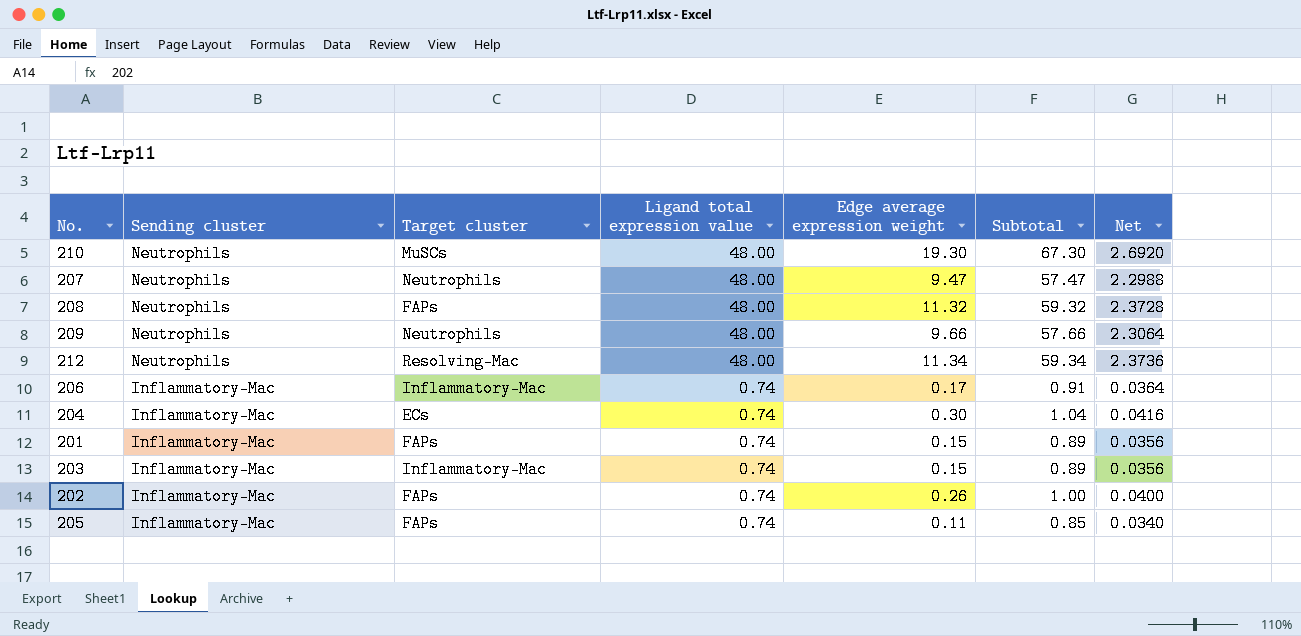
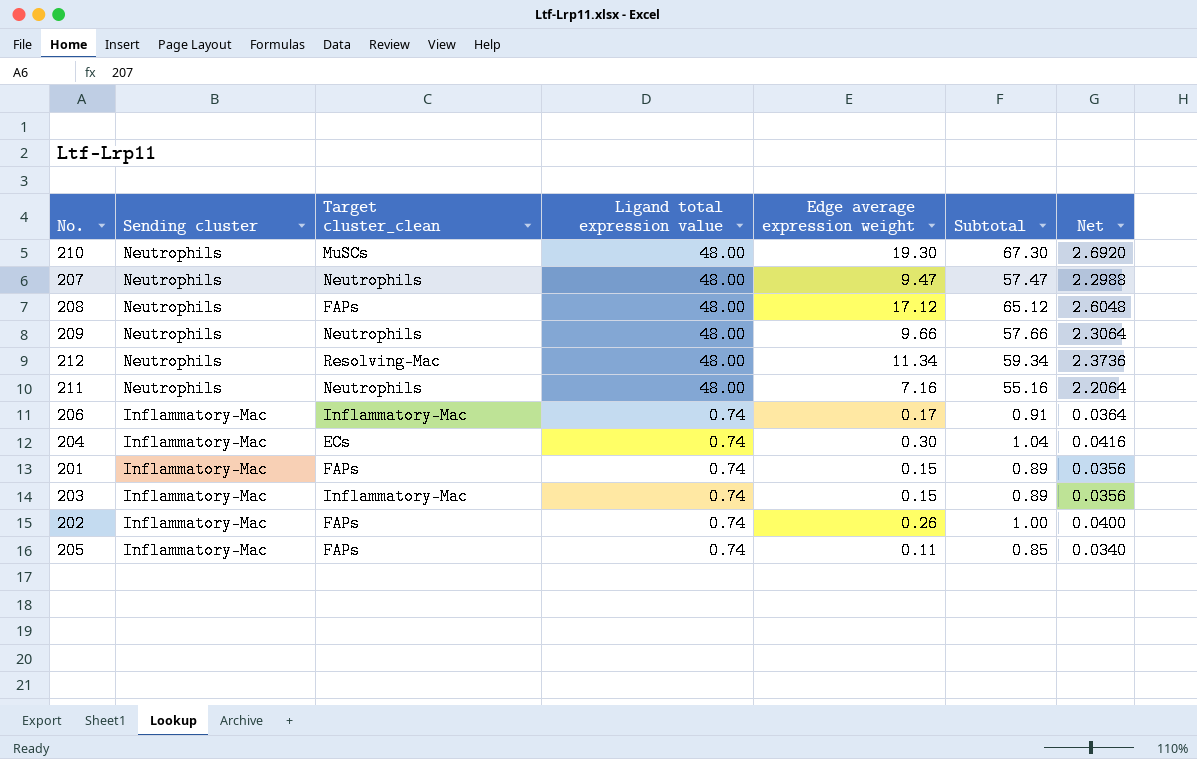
column name: Target cluster -> Target cluster_clean
208 | Edge average expression weight: 11.32 -> 17.12
208 | Subtotal: 59.32 -> 65.12
208 | Net: 2.3728 -> 2.6048
row 211: none -> Neutrophils | Neutrophils | 48.00 | 7.16 | 55.16 | 2.2064

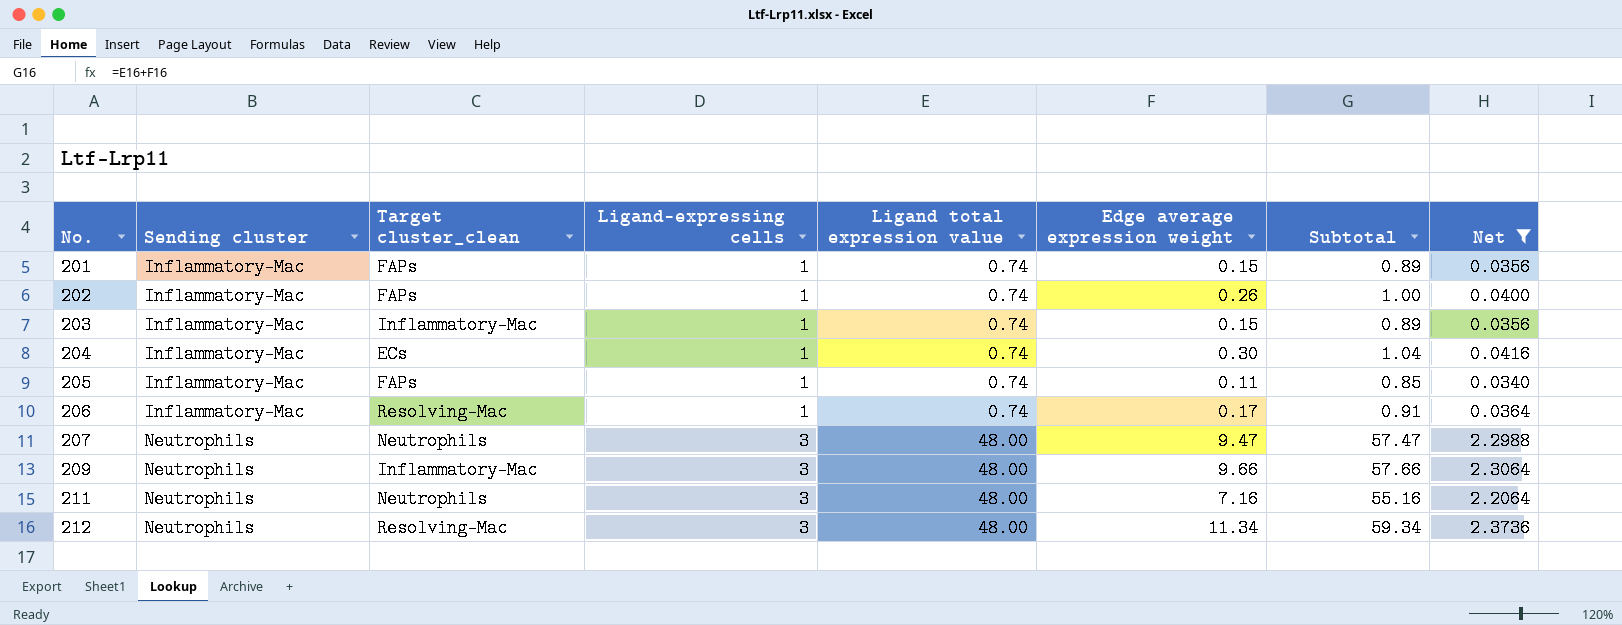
filter: none -> Net <= 2.3736
row order: Sending cluster descending -> No. ascending
column Ligand-expressing cells | position: none -> 4
206 | Target cluster_clean: Inflammatory-Mac -> Resolving-Mac
209 | Target cluster_clean: Neutrophils -> Inflammatory-Mac

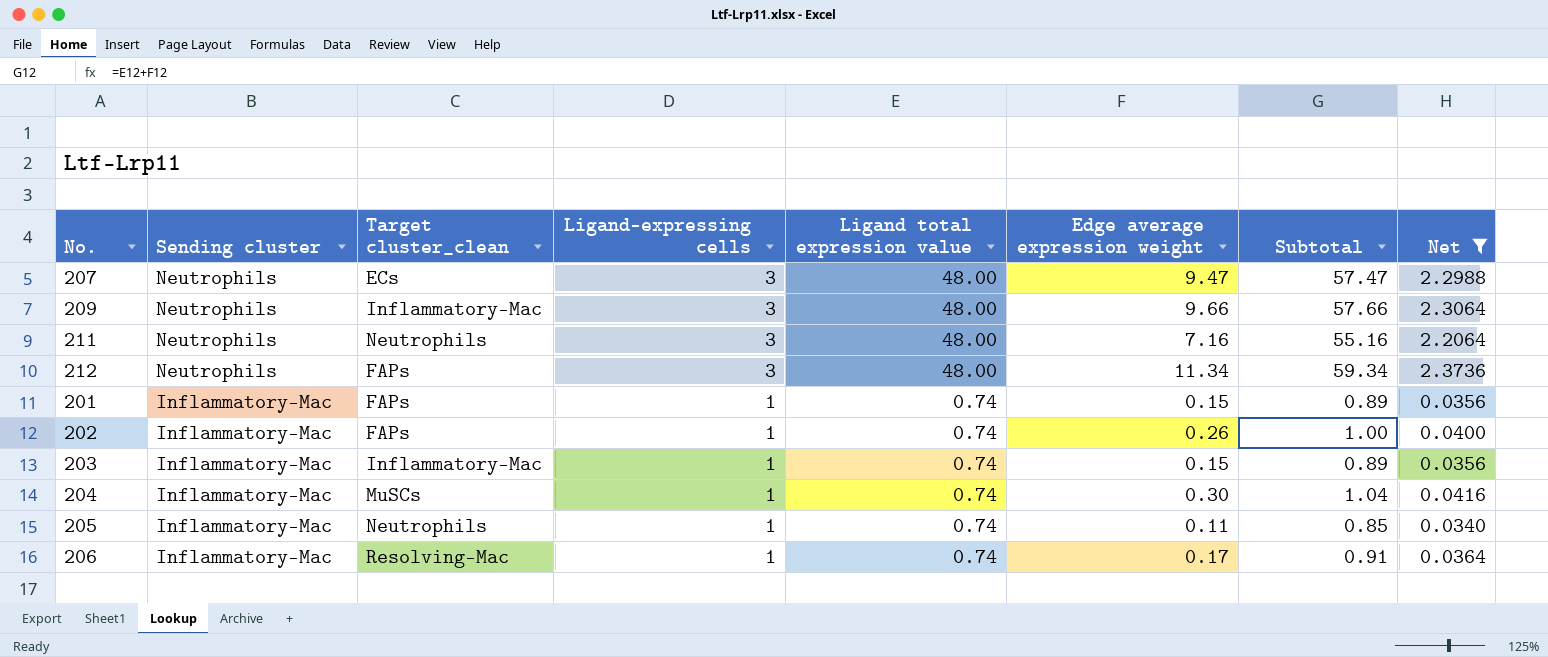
row order: No. ascending -> Sending cluster descending
207 | Target cluster_clean: Neutrophils -> ECs
212 | Target cluster_clean: Resolving-Mac -> FAPs
204 | Target cluster_clean: ECs -> MuSCs
205 | Target cluster_clean: FAPs -> Neutrophils

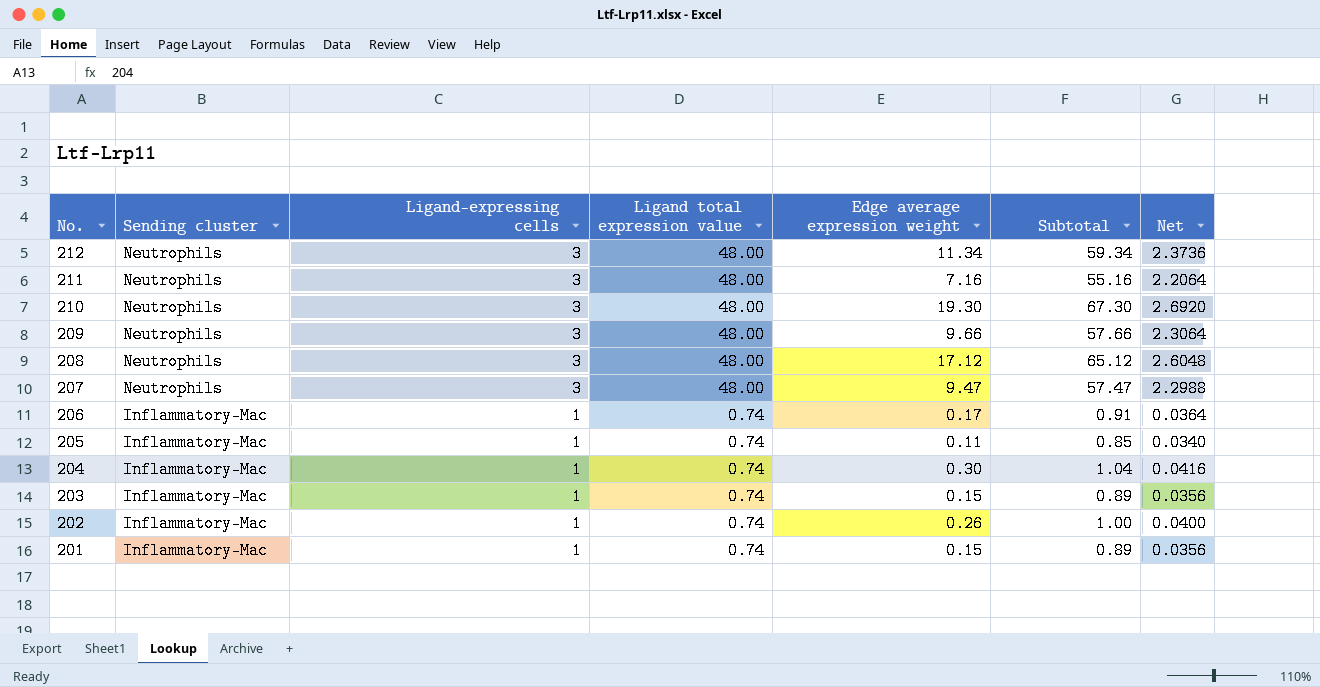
filter: Net <= 2.3736 -> none
row order: Sending cluster descending -> No. descending
column Target cluster_clean | position: 3 -> none

